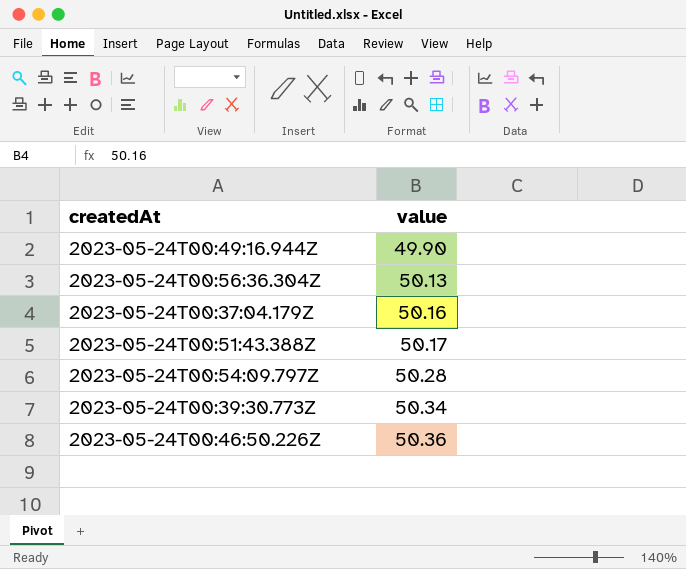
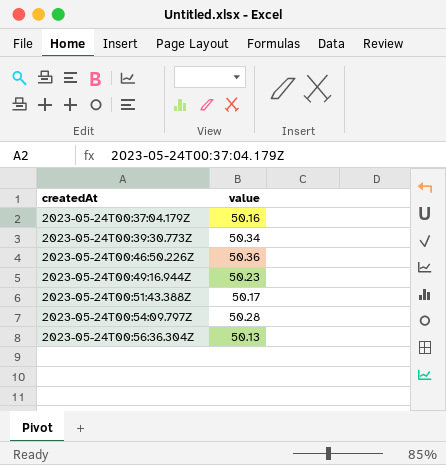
row order: value ascending -> createdAt ascending
2023-05-24T00:49:16.944Z | value: 49.90 -> 50.23

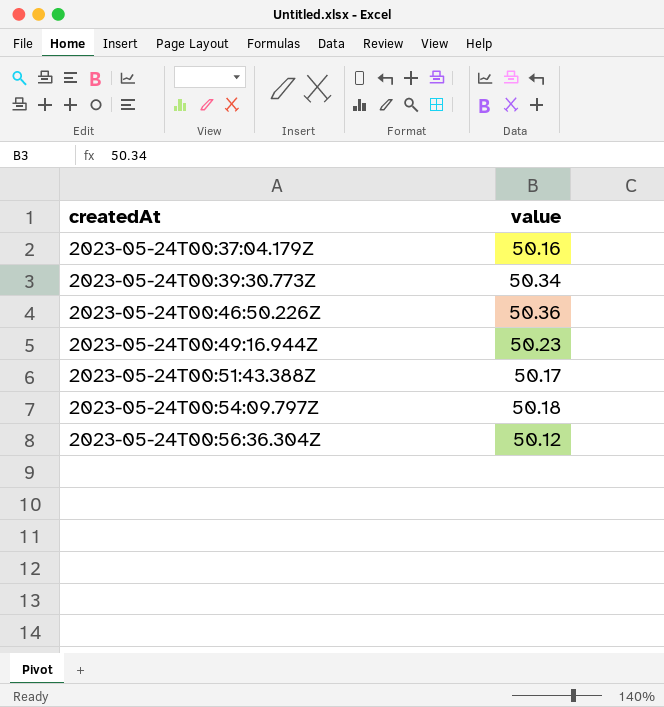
2023-05-24T00:54:09.797Z | value: 50.28 -> 50.18
2023-05-24T00:56:36.304Z | value: 50.13 -> 50.12

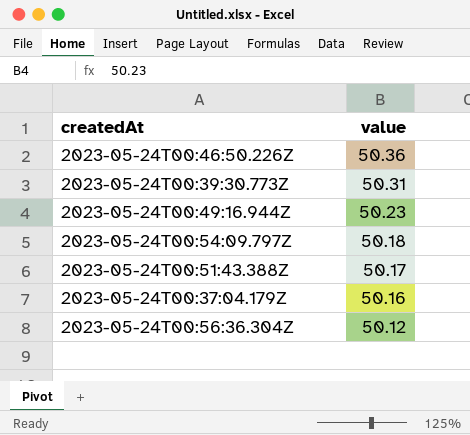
row order: createdAt ascending -> value descending
2023-05-24T00:39:30.773Z | value: 50.34 -> 50.31

